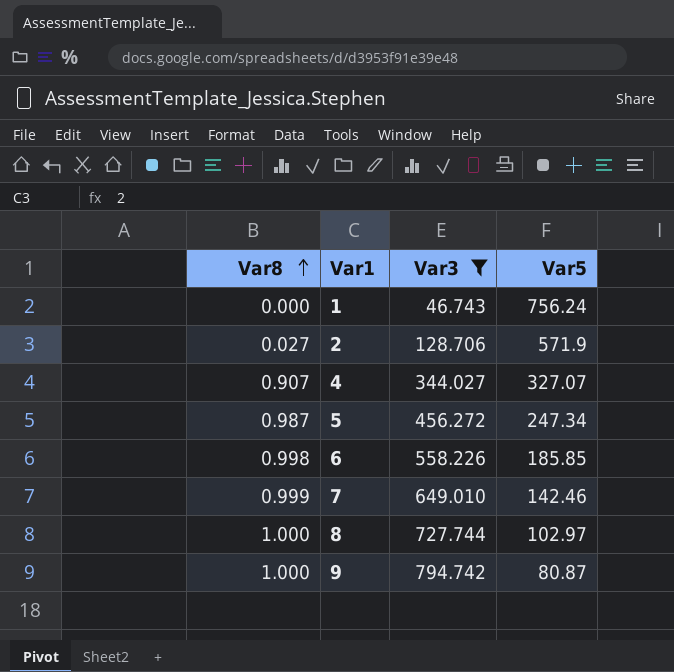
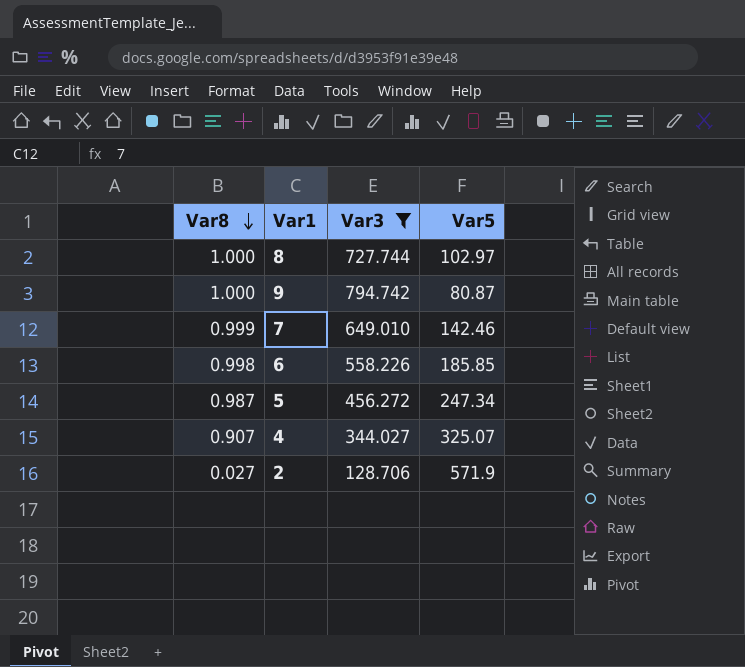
row order: Var8 ascending -> Var8 descending
row 1: 0.000 | 46.743 | 756.24 -> none
4 | Var5: 327.07 -> 325.07

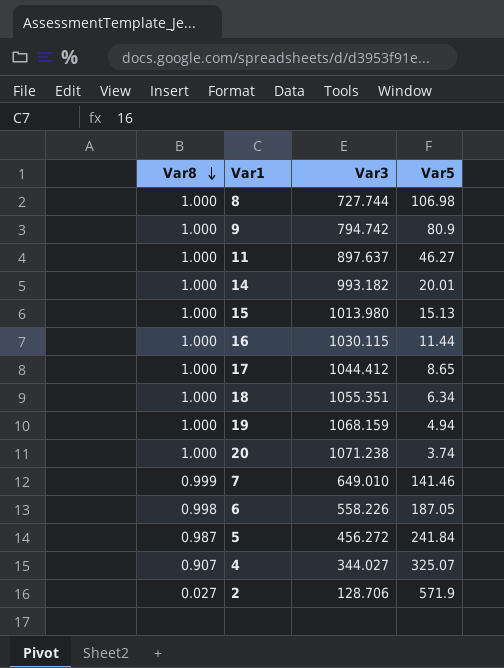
filter: Var3 <= 794.742 -> none
8 | Var5: 102.97 -> 106.98
9 | Var5: 80.87 -> 80.9
7 | Var5: 142.46 -> 141.46
6 | Var5: 185.85 -> 187.05
5 | Var5: 247.34 -> 241.84

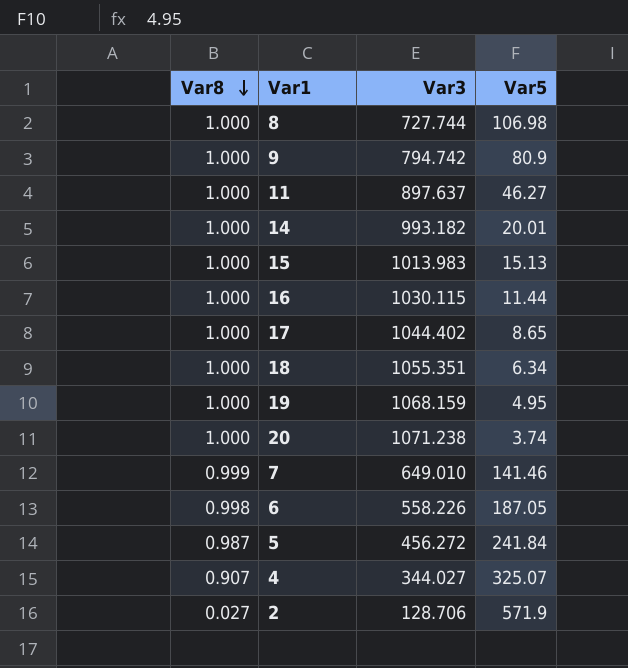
15 | Var3: 1013.980 -> 1013.983
17 | Var3: 1044.412 -> 1044.402
19 | Var5: 4.94 -> 4.95

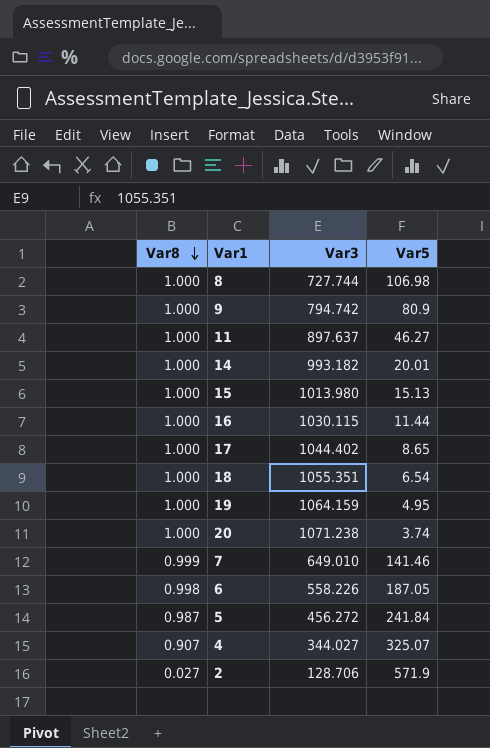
15 | Var3: 1013.983 -> 1013.980
18 | Var5: 6.34 -> 6.54
19 | Var3: 1068.159 -> 1064.159

